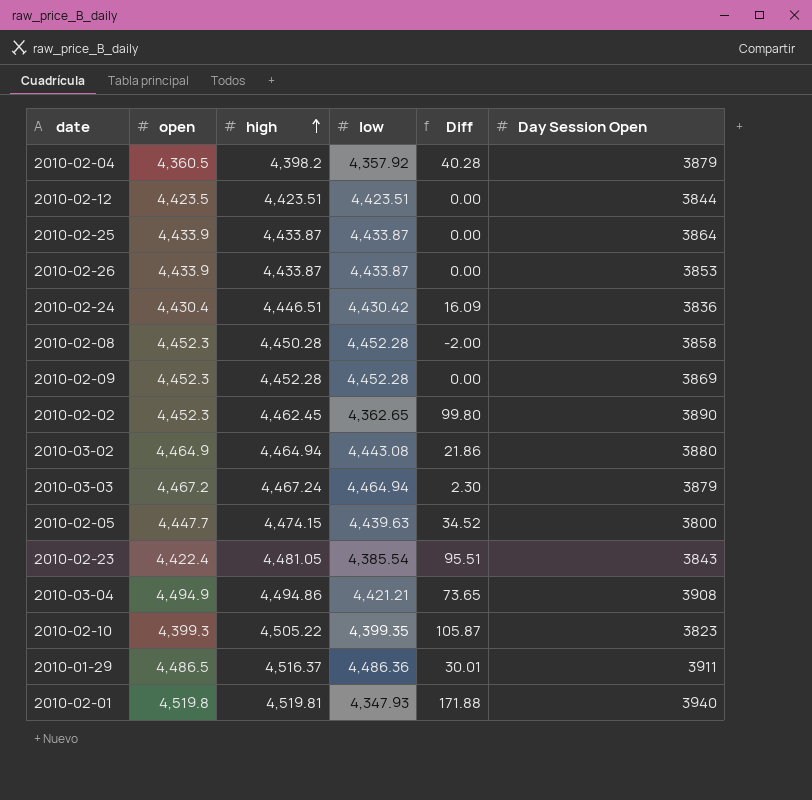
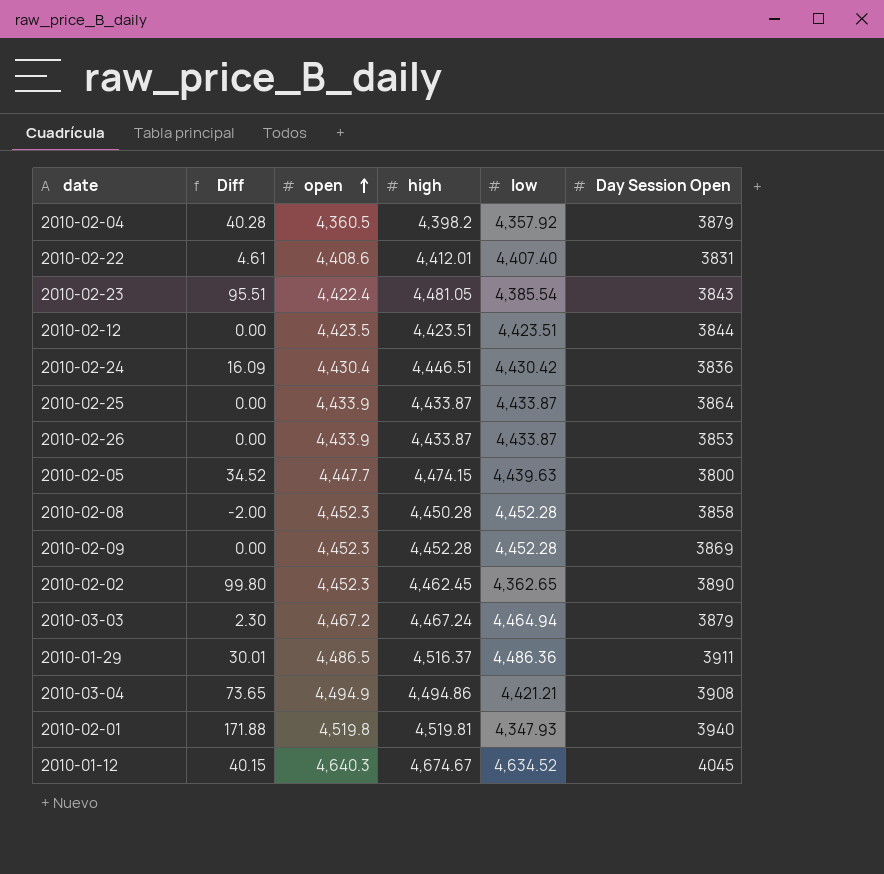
row order: high ascending -> open ascending
column Diff | position: 5 -> 2
row 2010-03-02: 4,464.9 | 4,464.94 | 4,443.08 | 21.86 | 3880 -> none
row 2010-02-10: 4,399.3 | 4,505.22 | 4,399.35 | 105.87 | 3823 -> none
row 2010-02-22: none -> 4.61 | 4,408.6 | 4,412.01 | 4,407.40 | 3831
row 2010-01-12: none -> 40.15 | 4,640.3 | 4,674.67 | 4,634.52 | 4045

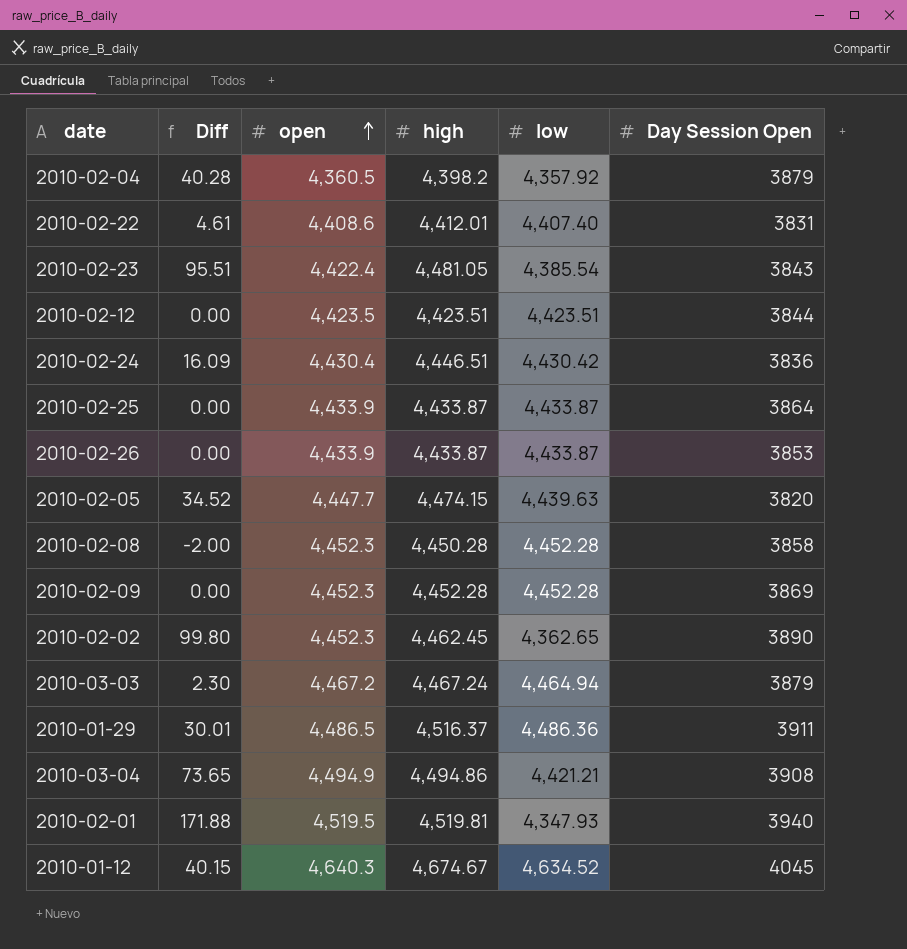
2010-02-05 | Day Session Open: 3800 -> 3820
2010-02-01 | open: 4,519.8 -> 4,519.5

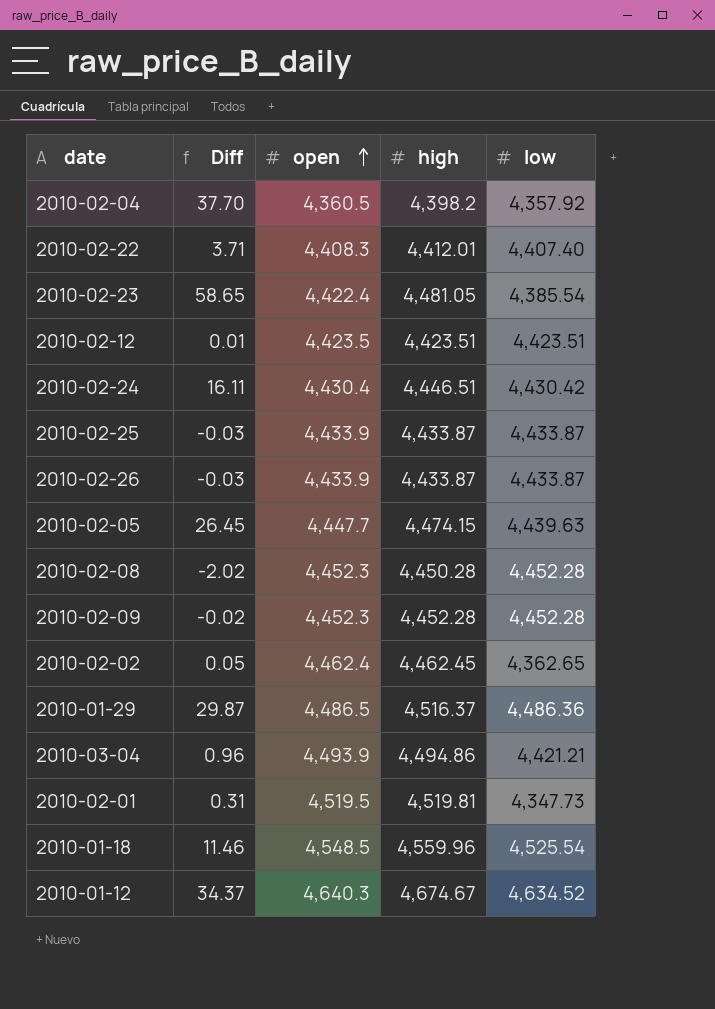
column Day Session Open | position: 6 -> none
column Diff | formula: [high] - [low] -> [high] - [open]
row 2010-03-03: 2.30 | 4,467.2 | 4,467.24 | 4,464.94 | 3879 -> none
2010-02-22 | open: 4,408.6 -> 4,408.3
2010-02-02 | open: 4,452.3 -> 4,462.4
2010-03-04 | open: 4,494.9 -> 4,493.9
2010-02-01 | low: 4,347.93 -> 4,347.73
row 2010-01-18: none -> 11.46 | 4,548.5 | 4,559.96 | 4,525.54

